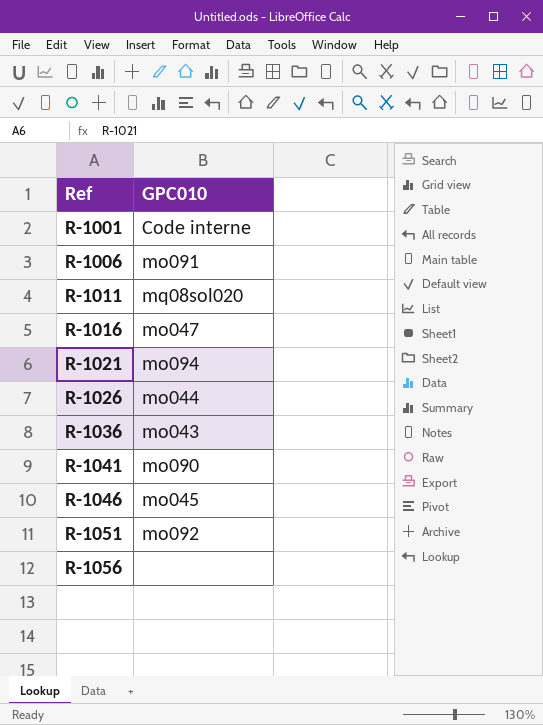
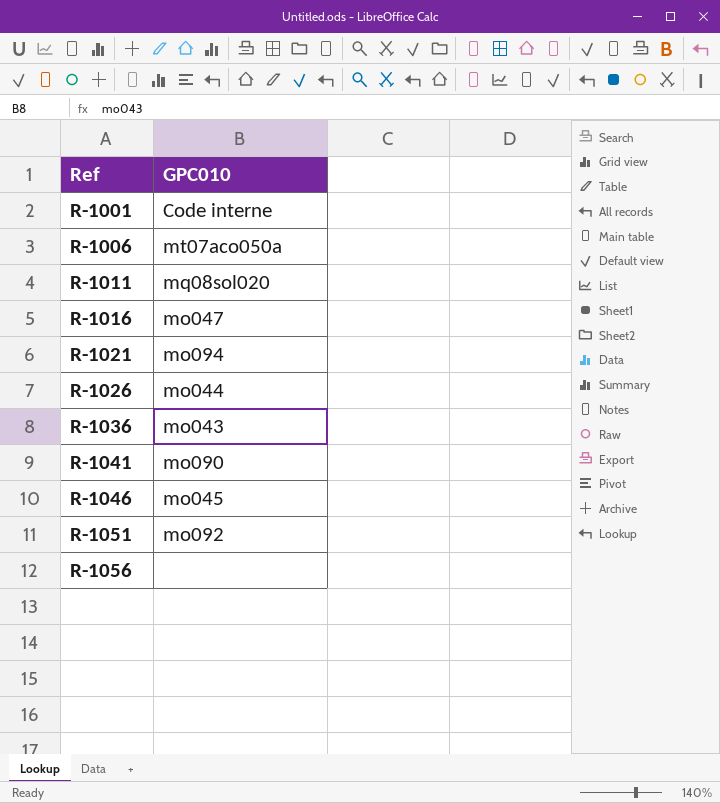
R-1006 | GPC010: mo091 -> mt07aco050a

